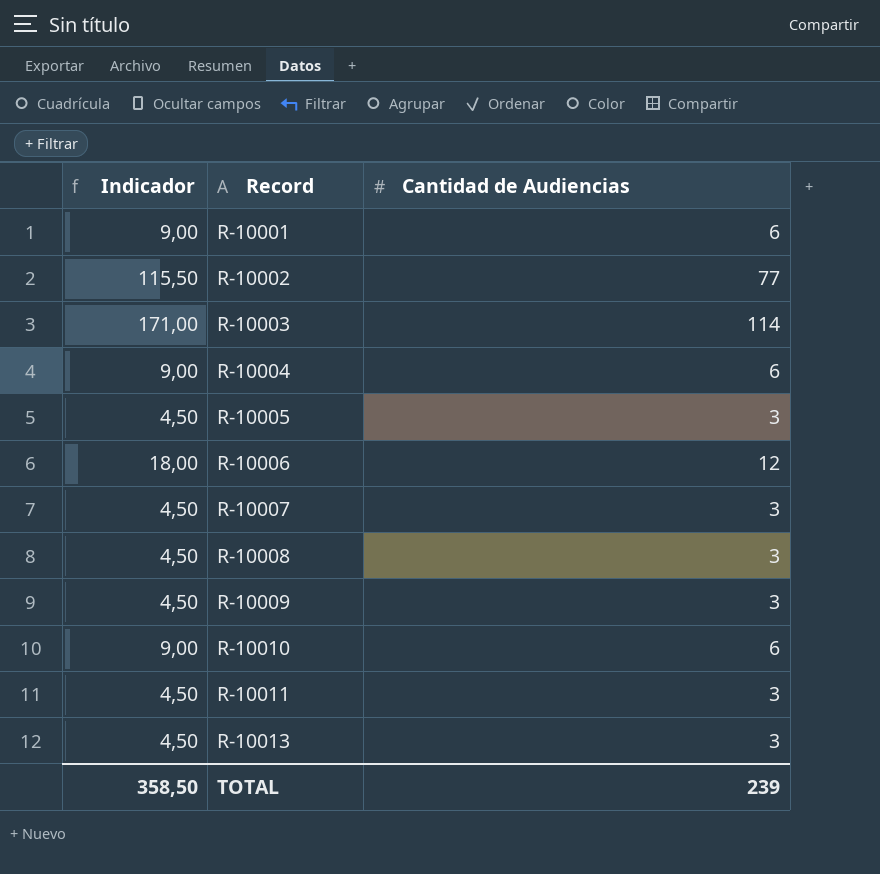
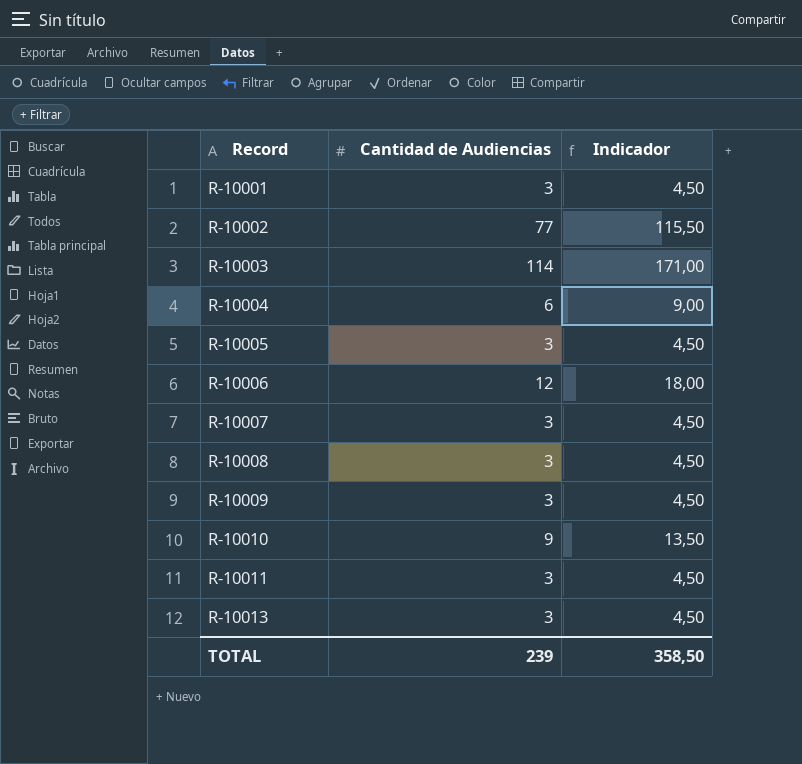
column Indicador | position: 1 -> 3
R-10001 | Cantidad de Audiencias: 6 -> 3
R-10001 | Indicador: 9,00 -> 4,50
R-10010 | Cantidad de Audiencias: 6 -> 9
R-10010 | Indicador: 9,00 -> 13,50

